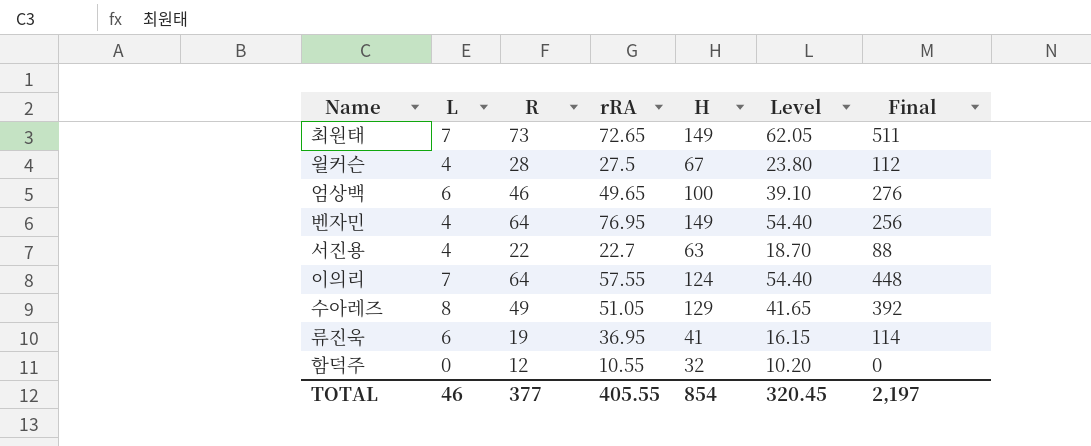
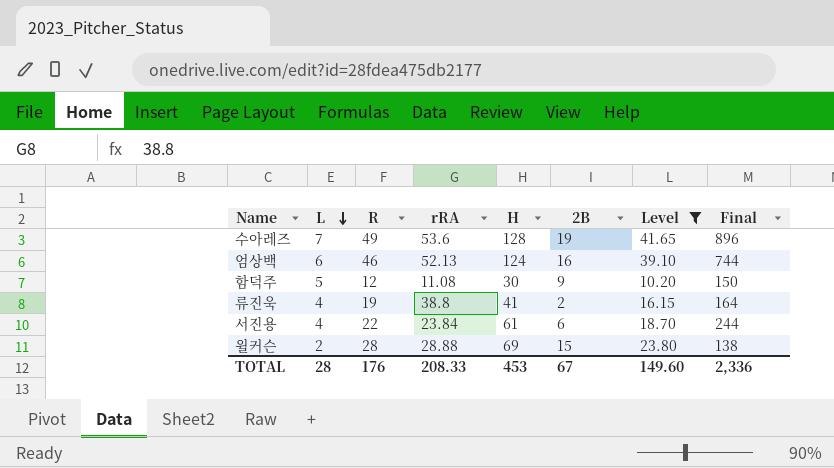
filter: none -> Level <= 41.65
row order: none -> L descending
column 2B | position: none -> 6
column Final | formula: [L] * [R] -> [L] * [H]
수아레즈 | L: 8 -> 7
수아레즈 | rRA: 51.05 -> 53.6
수아레즈 | H: 129 -> 128
엄상백 | rRA: 49.65 -> 52.13
엄상백 | H: 100 -> 124
함덕주 | L: 0 -> 5
함덕주 | rRA: 10.55 -> 11.08
함덕주 | H: 32 -> 30
류진욱 | L: 6 -> 4
류진욱 | rRA: 36.95 -> 38.8
서진용 | rRA: 22.7 -> 23.84
서진용 | H: 63 -> 61
윌커슨 | L: 4 -> 2
윌커슨 | rRA: 27.5 -> 28.88
윌커슨 | H: 67 -> 69
TOTAL | L: 46 -> 28
TOTAL | R: 377 -> 176
TOTAL | rRA: 405.55 -> 208.33
TOTAL | H: 854 -> 453
TOTAL | Level: 320.45 -> 149.60
TOTAL | Final: 2,197 -> 2,336

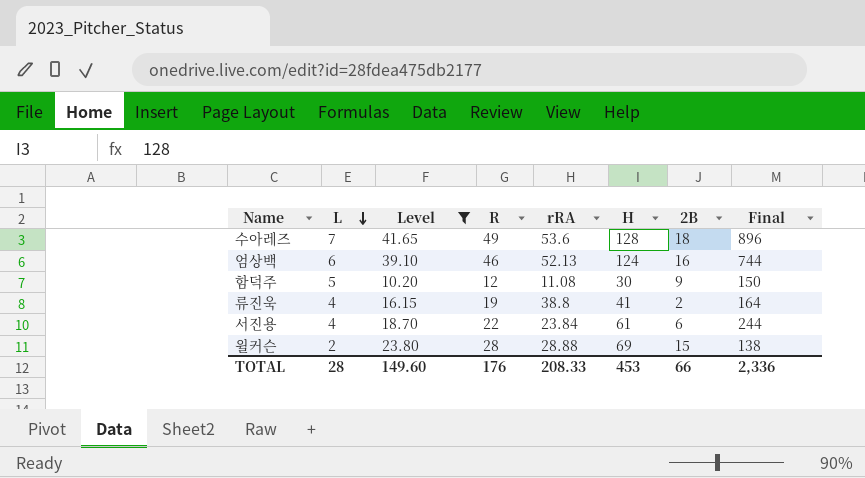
column Level | position: 7 -> 3
수아레즈 | 2B: 19 -> 18
TOTAL | 2B: 67 -> 66

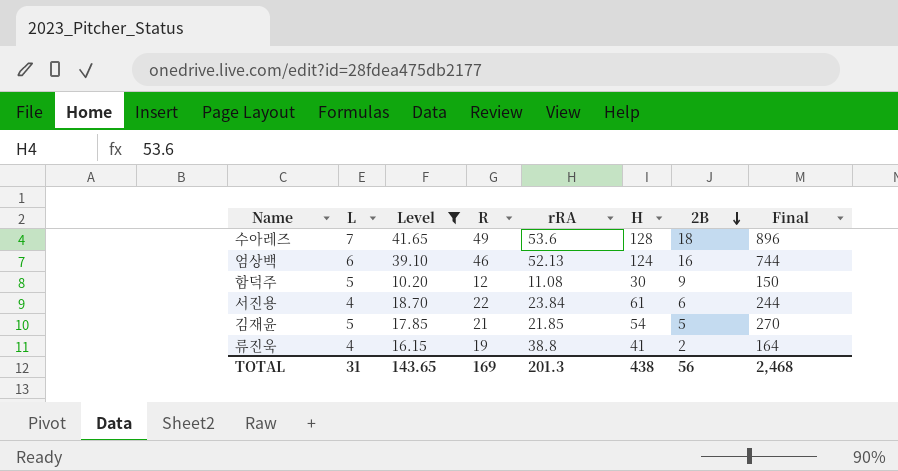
row order: L descending -> 2B descending
row 윌커슨: 2 | 23.80 | 28 | 28.88 | 69 | 15 | 138 -> none
row 김재윤: none -> 5 | 17.85 | 21 | 21.85 | 54 | 5 | 270
TOTAL | L: 28 -> 31
TOTAL | Level: 149.60 -> 143.65
TOTAL | R: 176 -> 169
TOTAL | rRA: 208.33 -> 201.3
TOTAL | H: 453 -> 438
TOTAL | 2B: 66 -> 56
TOTAL | Final: 2,336 -> 2,468

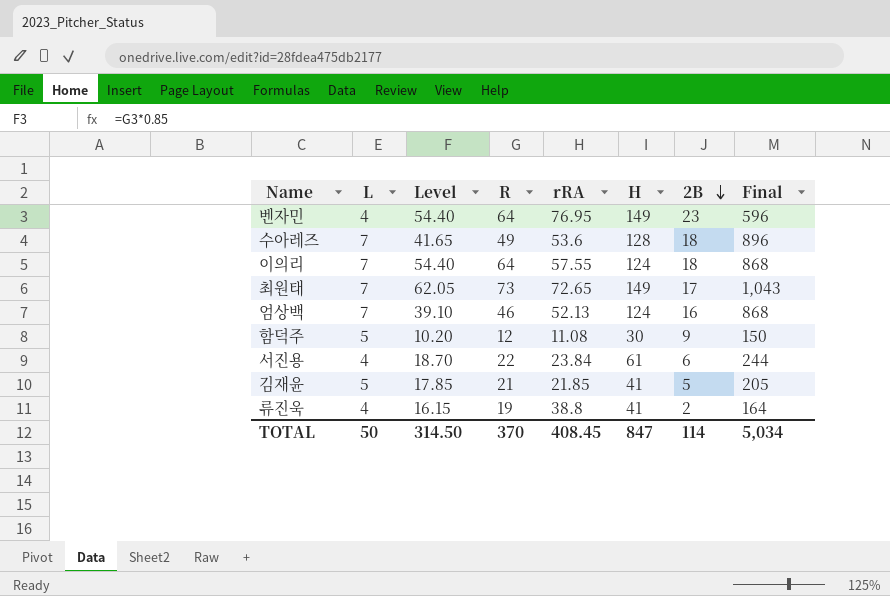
filter: Level <= 41.65 -> none
엄상백 | L: 6 -> 7
엄상백 | Final: 744 -> 868
김재윤 | H: 54 -> 41
김재윤 | Final: 270 -> 205
TOTAL | L: 31 -> 50
TOTAL | Level: 143.65 -> 314.50
TOTAL | R: 169 -> 370
TOTAL | rRA: 201.3 -> 408.45
TOTAL | H: 438 -> 847
TOTAL | 2B: 56 -> 114
TOTAL | Final: 2,468 -> 5,034

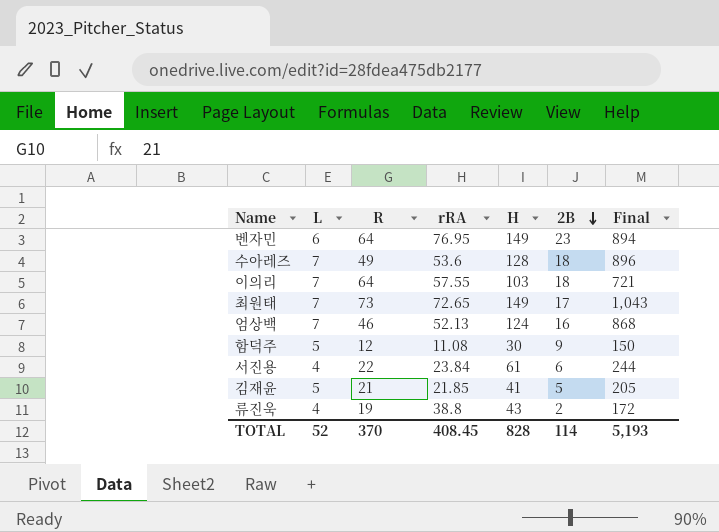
column Level | formula: [R] * 0.85 -> none
벤자민 | L: 4 -> 6
벤자민 | Final: 596 -> 894
이의리 | H: 124 -> 103
이의리 | Final: 868 -> 721
류진욱 | H: 41 -> 43
류진욱 | Final: 164 -> 172
TOTAL | L: 50 -> 52
TOTAL | H: 847 -> 828
TOTAL | Final: 5,034 -> 5,193

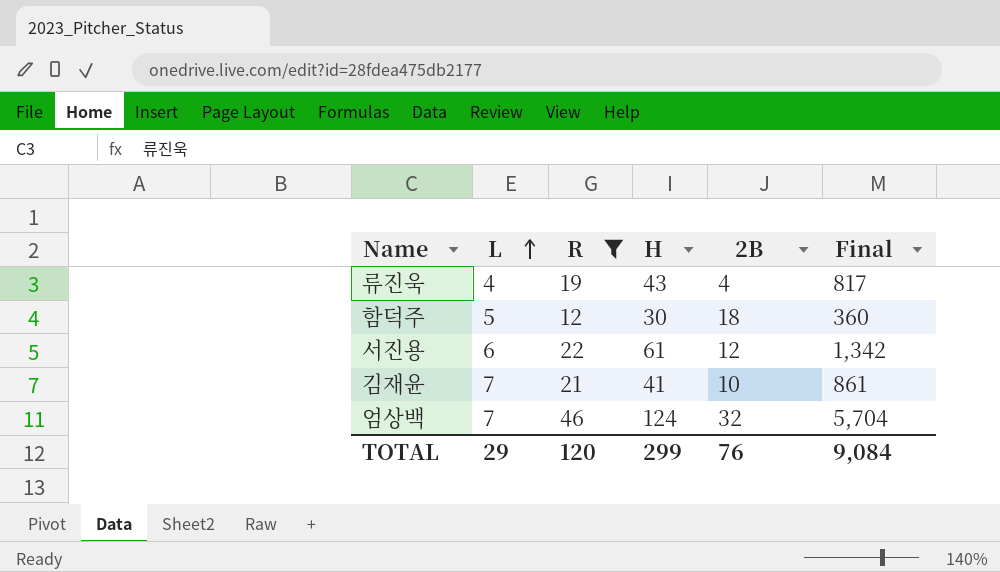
filter: none -> R <= 46
row order: 2B descending -> L ascending
column rRA | position: 4 -> none
column Final | formula: [L] * [H] -> [R] * [H]
류진욱 | 2B: 2 -> 4
함덕주 | 2B: 9 -> 18
서진용 | L: 4 -> 6
서진용 | 2B: 6 -> 12
김재윤 | L: 5 -> 7
김재윤 | 2B: 5 -> 10
엄상백 | 2B: 16 -> 32
TOTAL | L: 52 -> 29
TOTAL | R: 370 -> 120
TOTAL | H: 828 -> 299
TOTAL | 2B: 114 -> 76
TOTAL | Final: 5,193 -> 9,084

